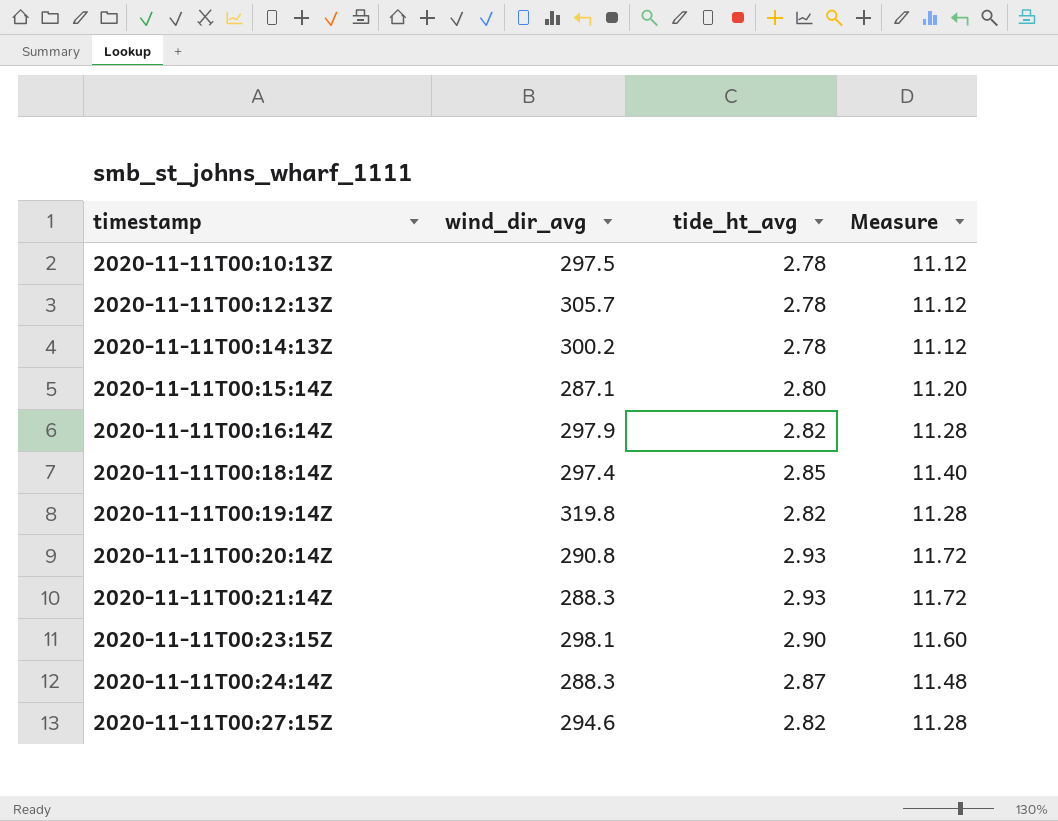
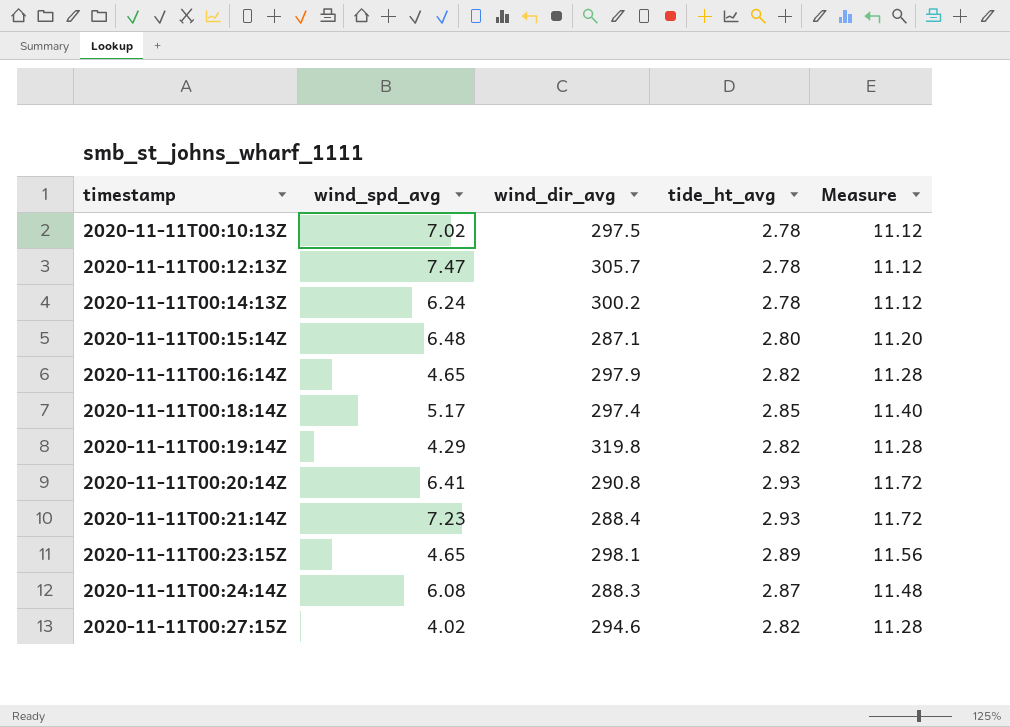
column wind_spd_avg | position: none -> 2
2020-11-11T00:21:14Z | wind_dir_avg: 288.3 -> 288.4
2020-11-11T00:23:15Z | tide_ht_avg: 2.90 -> 2.89
2020-11-11T00:23:15Z | Measure: 11.60 -> 11.56

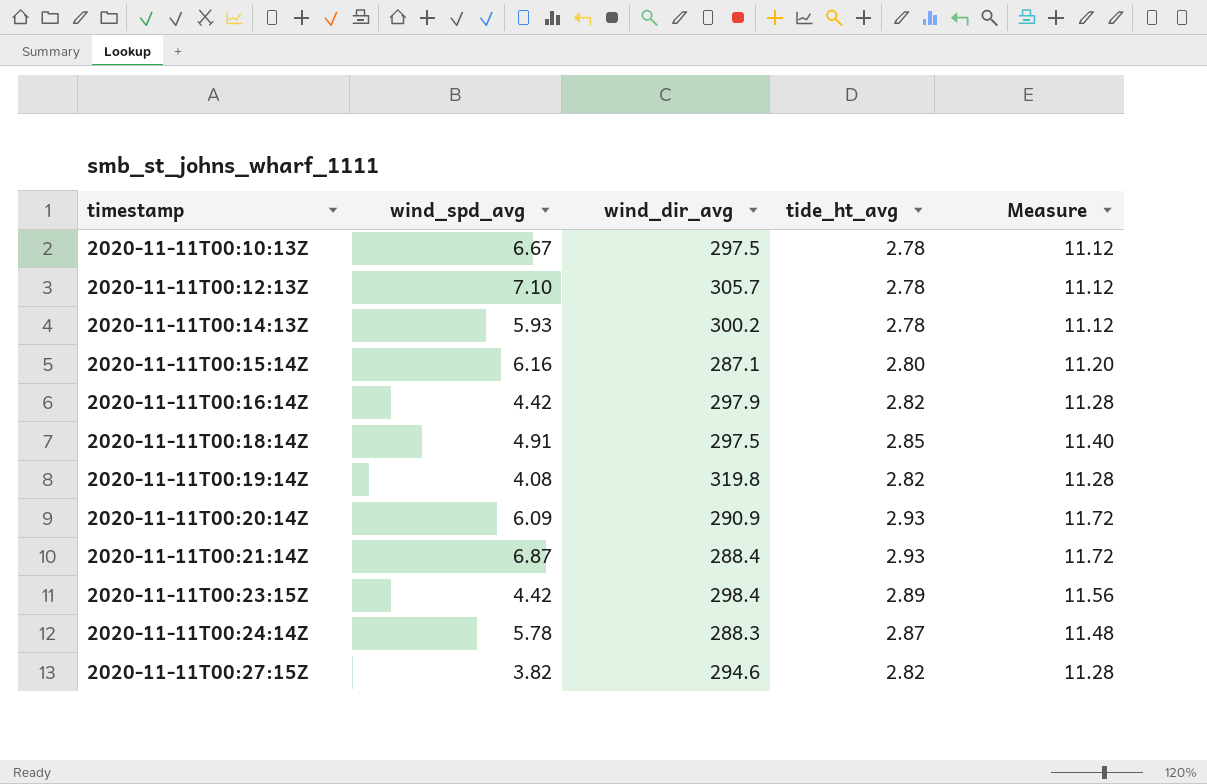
2020-11-11T00:10:13Z | wind_spd_avg: 7.02 -> 6.67
2020-11-11T00:12:13Z | wind_spd_avg: 7.47 -> 7.10
2020-11-11T00:14:13Z | wind_spd_avg: 6.24 -> 5.93
2020-11-11T00:15:14Z | wind_spd_avg: 6.48 -> 6.16
2020-11-11T00:16:14Z | wind_spd_avg: 4.65 -> 4.42
2020-11-11T00:18:14Z | wind_spd_avg: 5.17 -> 4.91
2020-11-11T00:18:14Z | wind_dir_avg: 297.4 -> 297.5
2020-11-11T00:19:14Z | wind_spd_avg: 4.29 -> 4.08
2020-11-11T00:20:14Z | wind_spd_avg: 6.41 -> 6.09
2020-11-11T00:20:14Z | wind_dir_avg: 290.8 -> 290.9
2020-11-11T00:21:14Z | wind_spd_avg: 7.23 -> 6.87
2020-11-11T00:23:15Z | wind_spd_avg: 4.65 -> 4.42
2020-11-11T00:23:15Z | wind_dir_avg: 298.1 -> 298.4
2020-11-11T00:24:14Z | wind_spd_avg: 6.08 -> 5.78
2020-11-11T00:27:15Z | wind_spd_avg: 4.02 -> 3.82

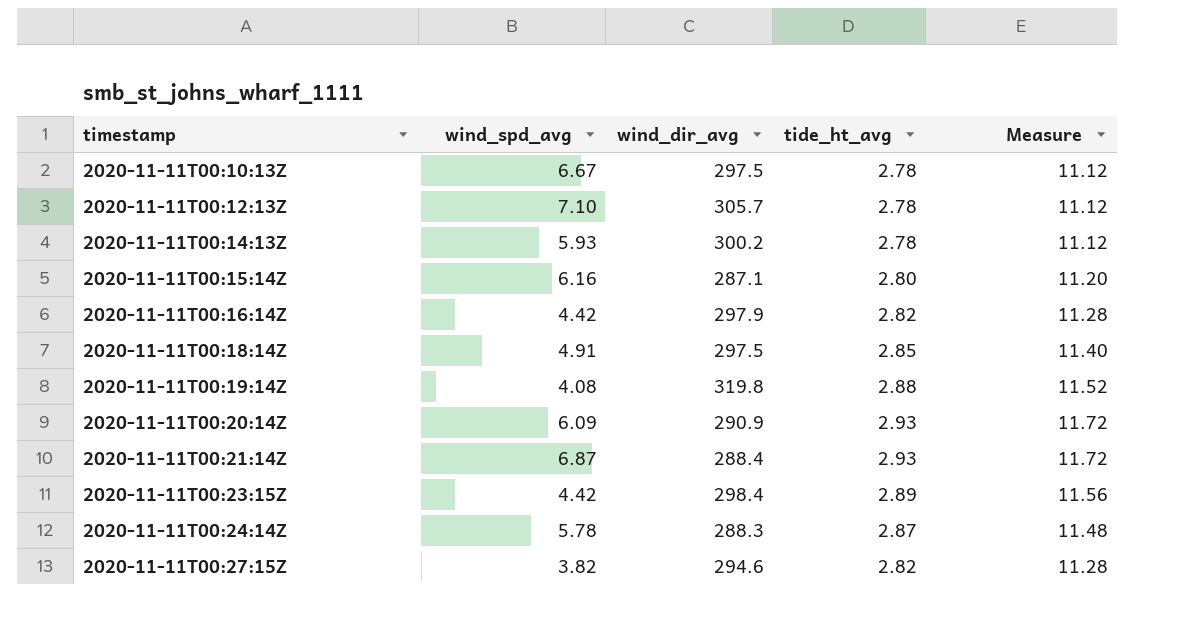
2020-11-11T00:19:14Z | tide_ht_avg: 2.82 -> 2.88
2020-11-11T00:19:14Z | Measure: 11.28 -> 11.52

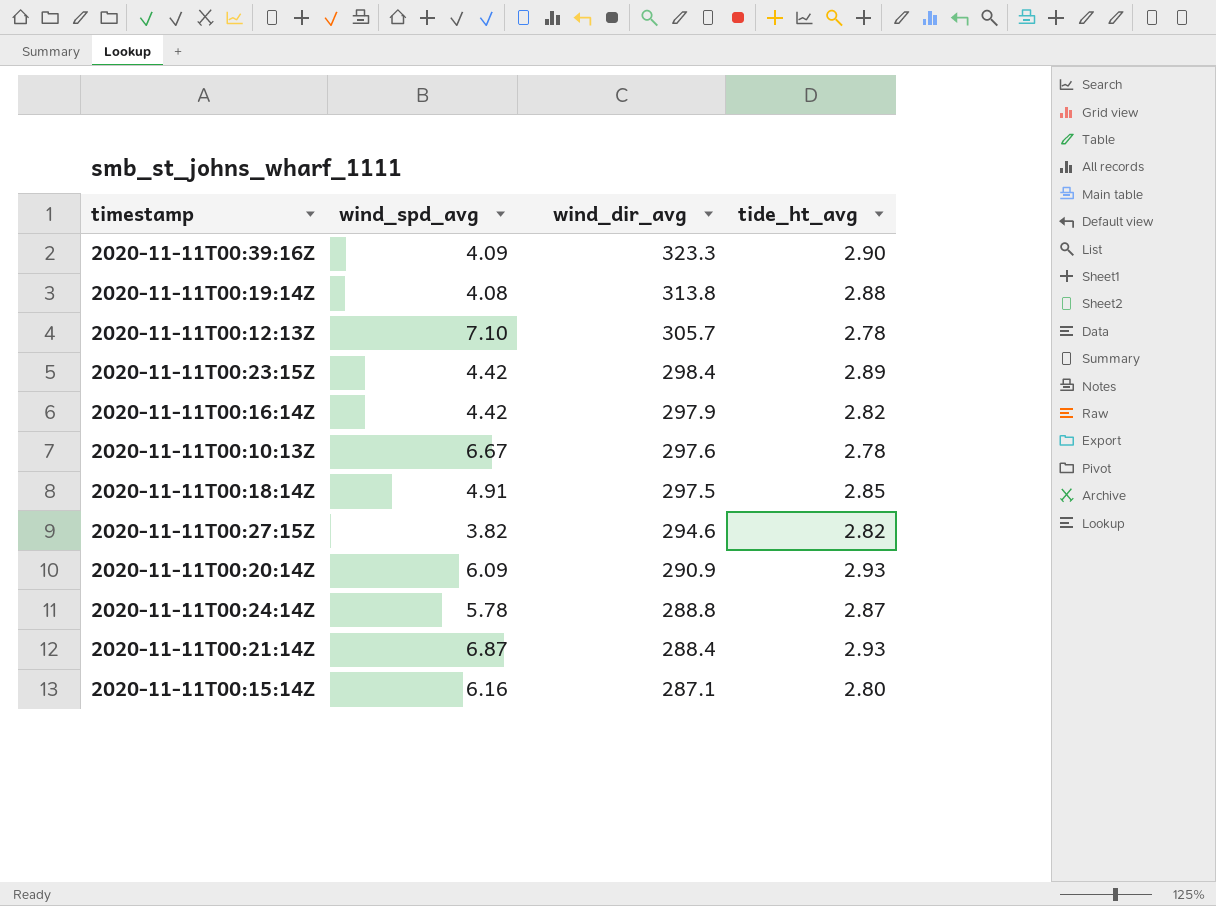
row order: timestamp ascending -> wind_dir_avg descending
column Measure | formula: [tide_ht_avg] * 4 -> none
row 2020-11-11T00:14:13Z: 5.93 | 300.2 | 2.78 | 11.12 -> none
row 2020-11-11T00:39:16Z: none -> 4.09 | 323.3 | 2.90
2020-11-11T00:19:14Z | wind_dir_avg: 319.8 -> 313.8
2020-11-11T00:10:13Z | wind_dir_avg: 297.5 -> 297.6
2020-11-11T00:24:14Z | wind_dir_avg: 288.3 -> 288.8

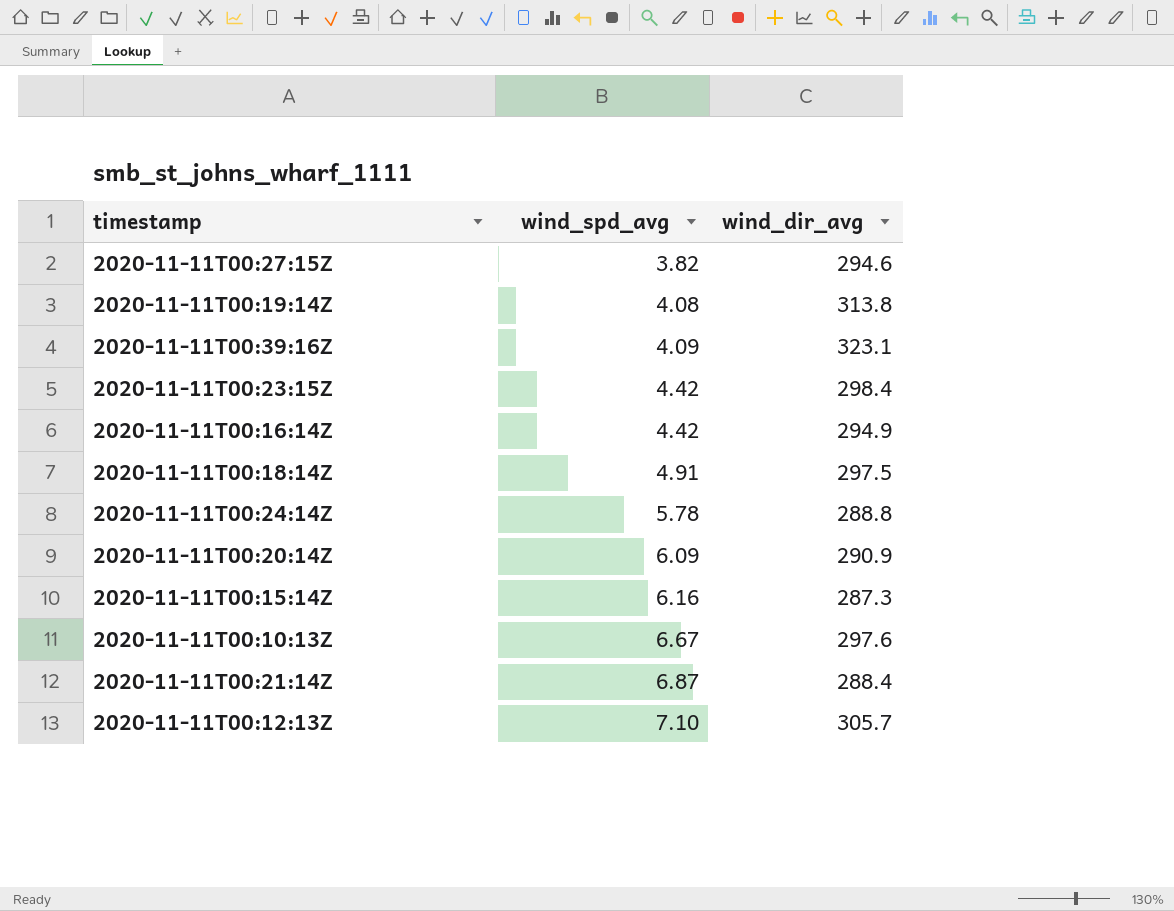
row order: wind_dir_avg descending -> wind_spd_avg ascending
column tide_ht_avg | position: 4 -> none
2020-11-11T00:39:16Z | wind_dir_avg: 323.3 -> 323.1
2020-11-11T00:16:14Z | wind_dir_avg: 297.9 -> 294.9
2020-11-11T00:15:14Z | wind_dir_avg: 287.1 -> 287.3

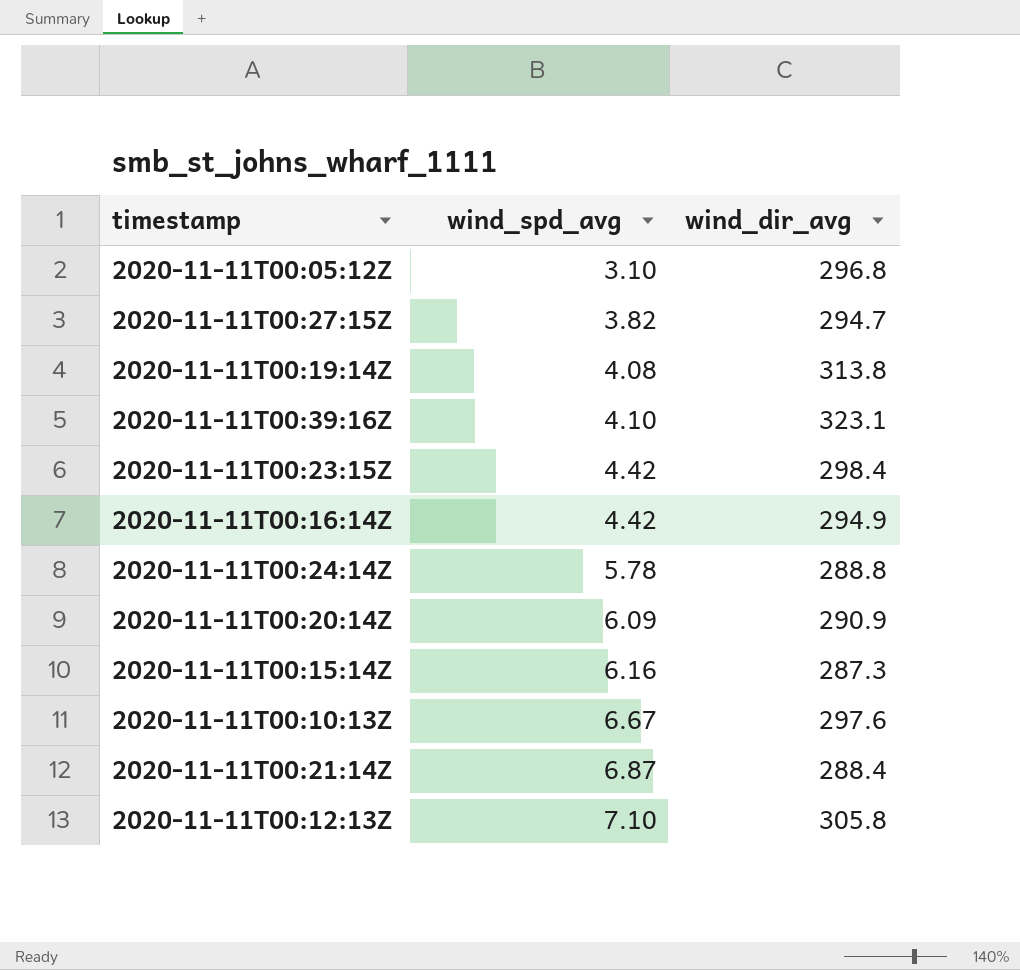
row 2020-11-11T00:18:14Z: 4.91 | 297.5 -> none
row 2020-11-11T00:05:12Z: none -> 3.10 | 296.8
2020-11-11T00:27:15Z | wind_dir_avg: 294.6 -> 294.7
2020-11-11T00:39:16Z | wind_spd_avg: 4.09 -> 4.10
2020-11-11T00:12:13Z | wind_dir_avg: 305.7 -> 305.8

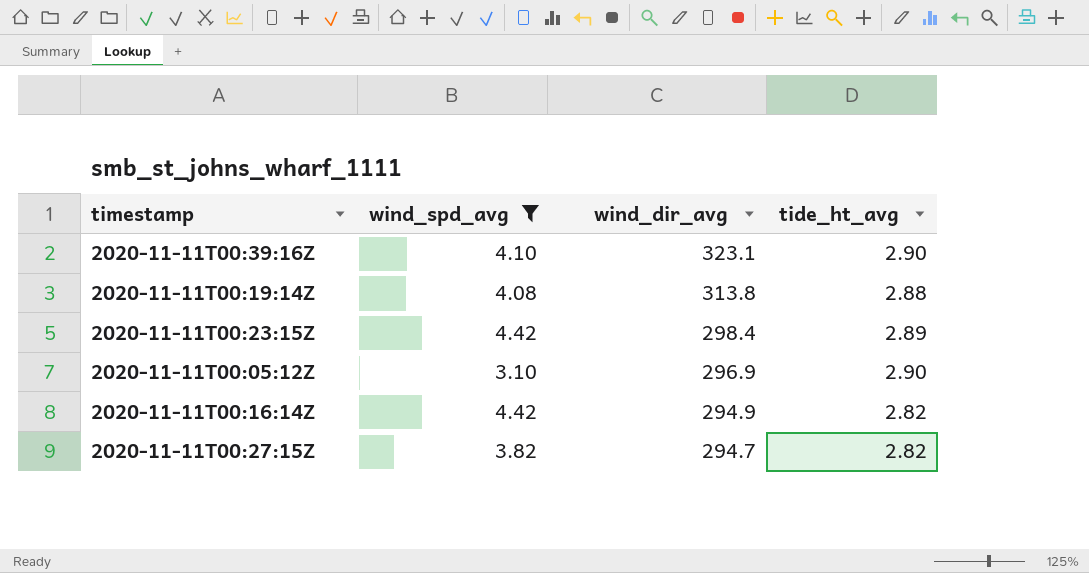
filter: none -> wind_spd_avg <= 4.42
row order: wind_spd_avg ascending -> wind_dir_avg descending
column tide_ht_avg | position: none -> 4
2020-11-11T00:05:12Z | wind_dir_avg: 296.8 -> 296.9

